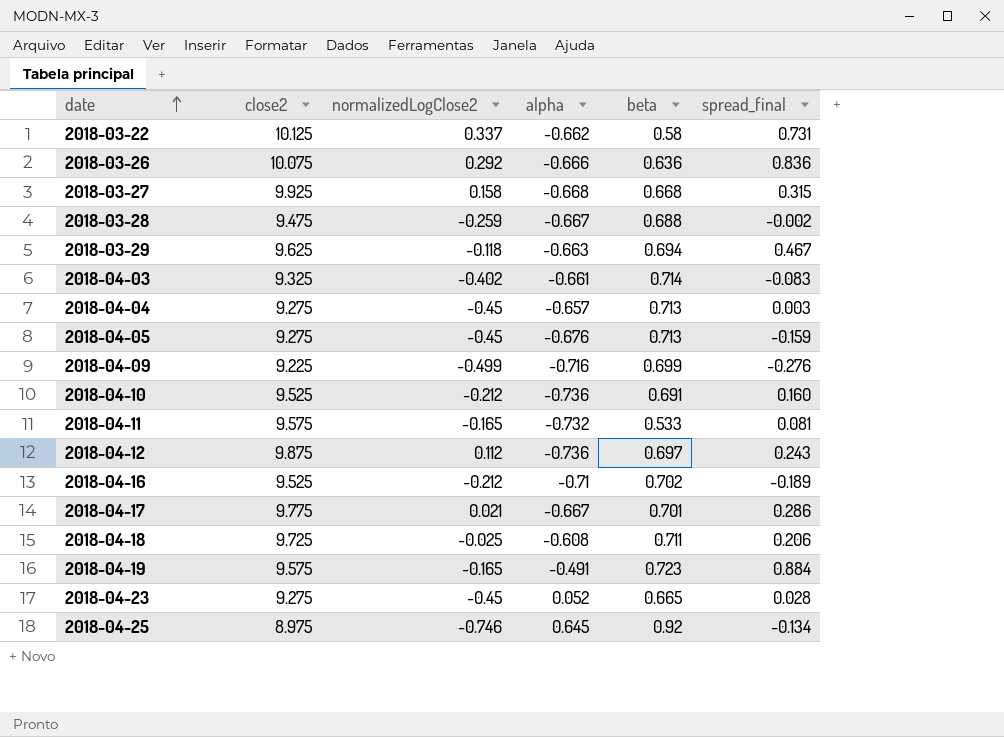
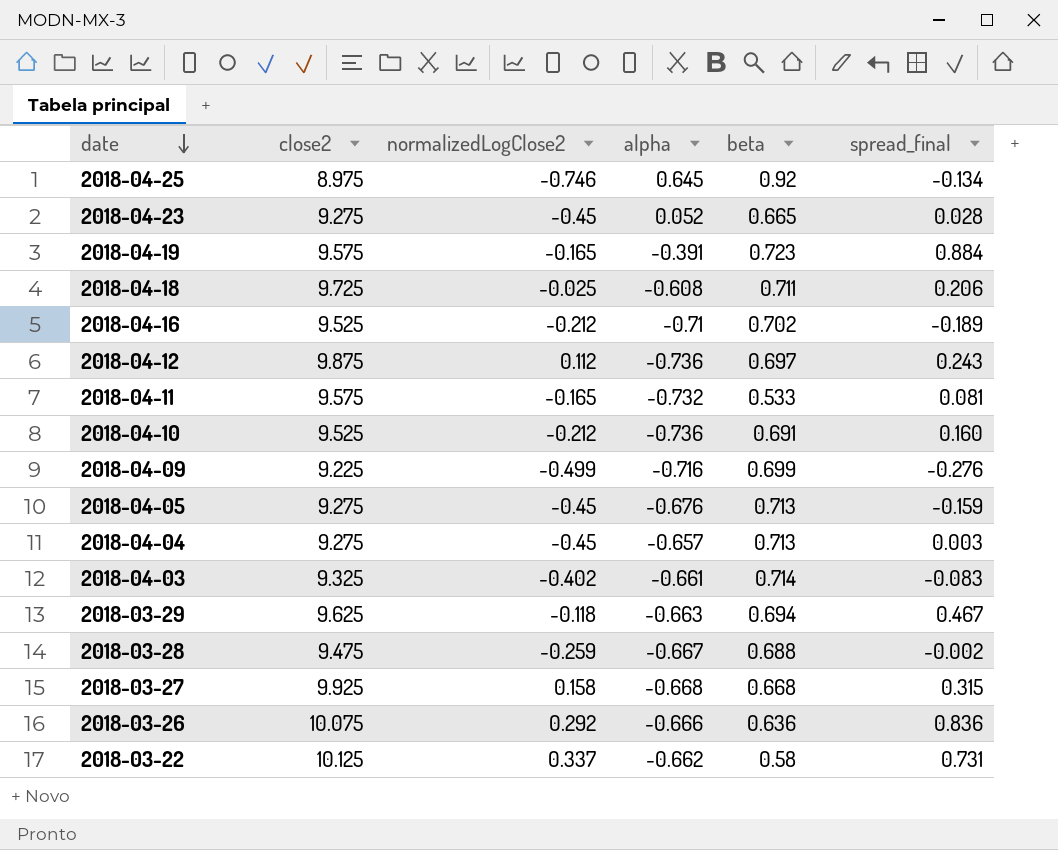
row order: date ascending -> date descending
row 2018-04-17: 9.775 | 0.021 | -0.667 | 0.701 | 0.286 -> none
2018-04-19 | alpha: -0.491 -> -0.391

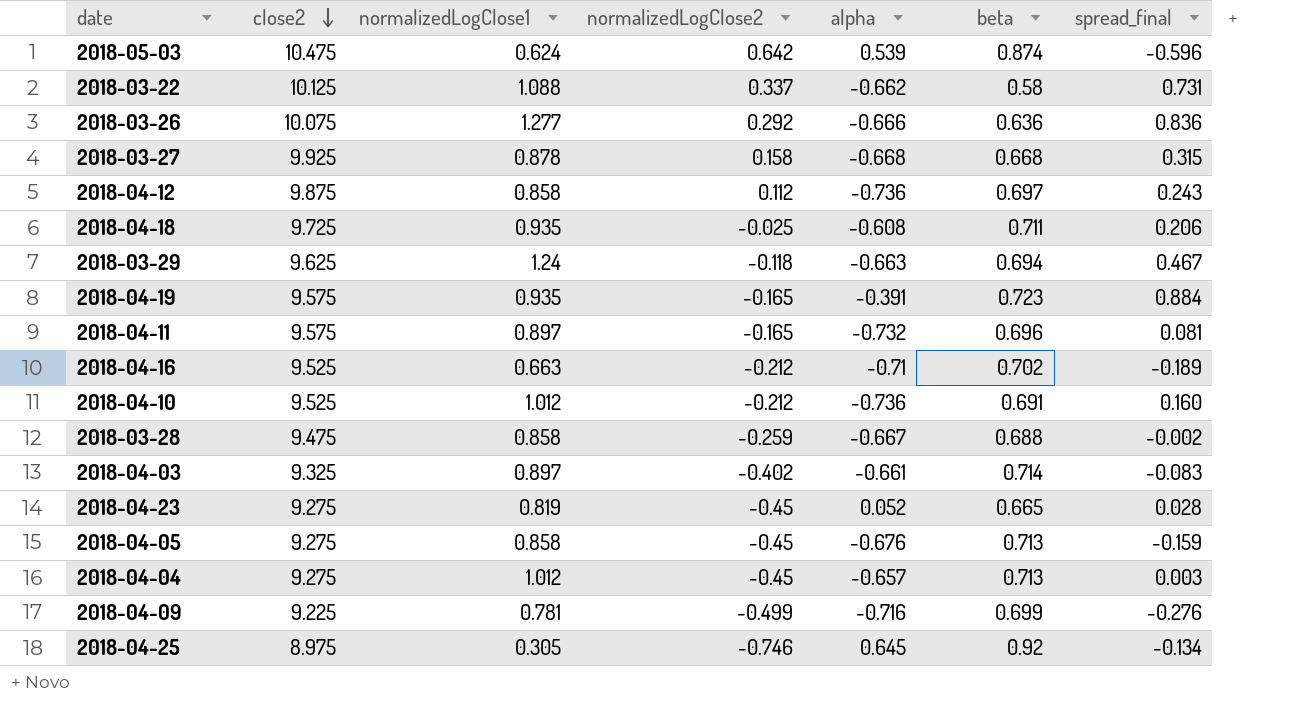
row order: date descending -> close2 descending
column normalizedLogClose1 | position: none -> 3
row 2018-05-03: none -> 10.475 | 0.624 | 0.642 | 0.539 | 0.874 | -0.596
2018-04-11 | beta: 0.533 -> 0.696

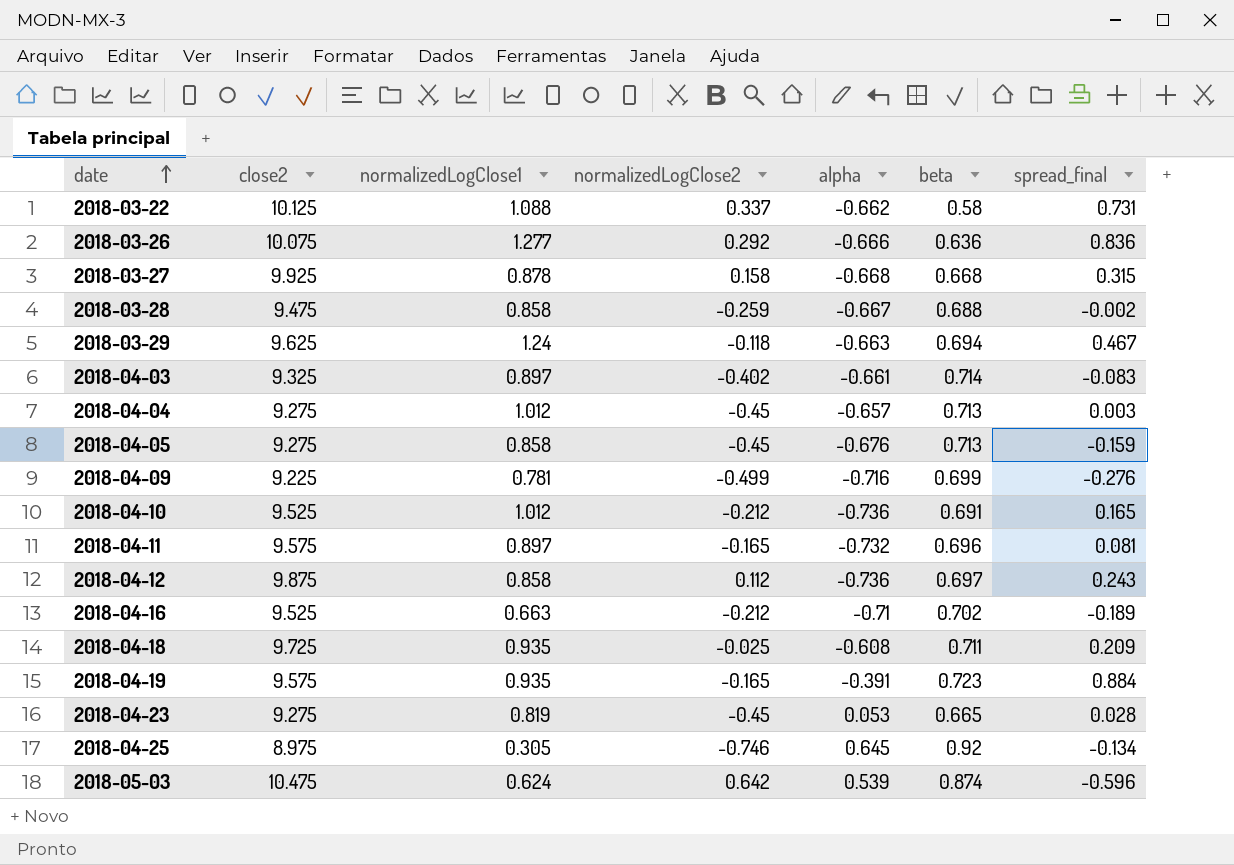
row order: close2 descending -> date ascending
2018-04-10 | spread_final: 0.160 -> 0.165
2018-04-18 | spread_final: 0.206 -> 0.209
2018-04-23 | alpha: 0.052 -> 0.053

